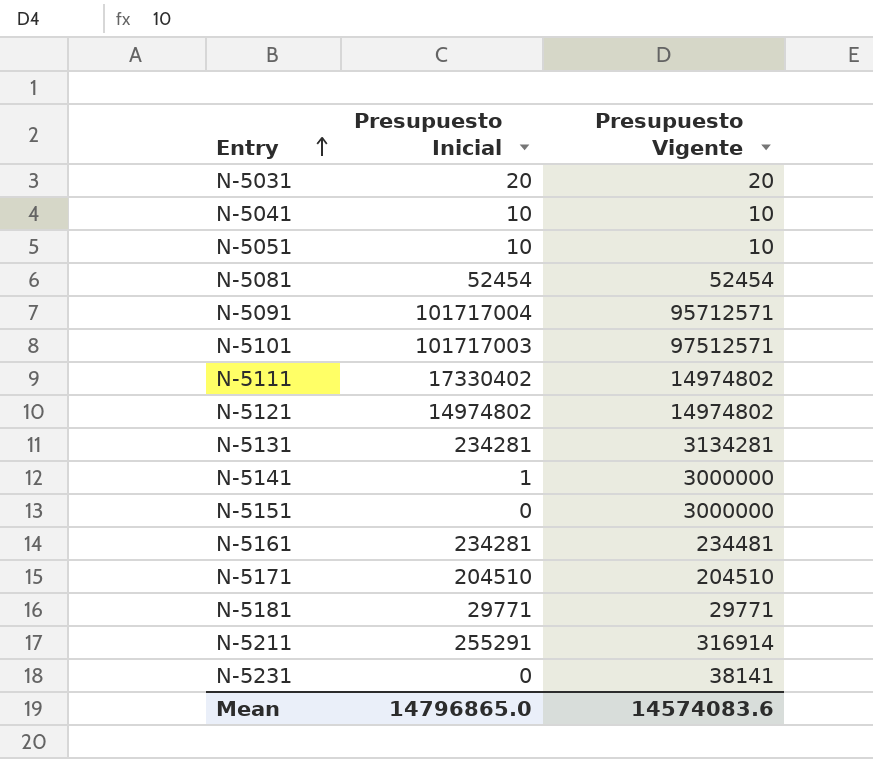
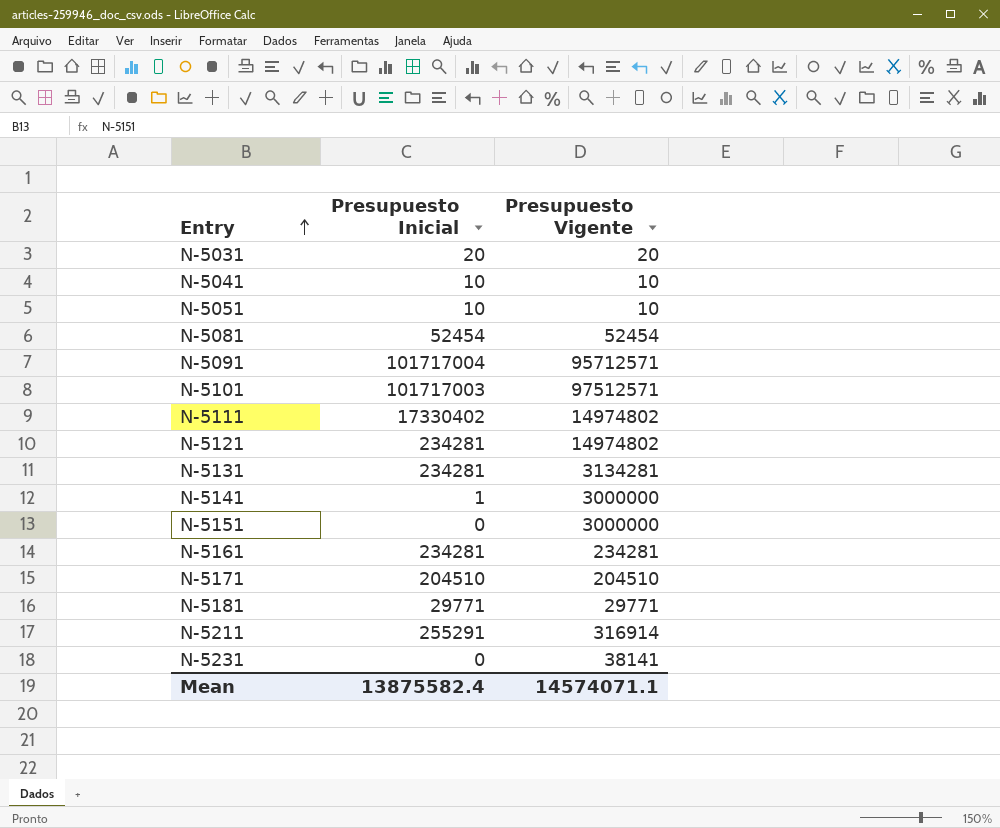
N-5121 | Presupuesto Inicial: 14974802 -> 234281
N-5161 | Presupuesto Vigente: 234481 -> 234281
Mean | Presupuesto Inicial: 14796865.0 -> 13875582.4
Mean | Presupuesto Vigente: 14574083.6 -> 14574071.1

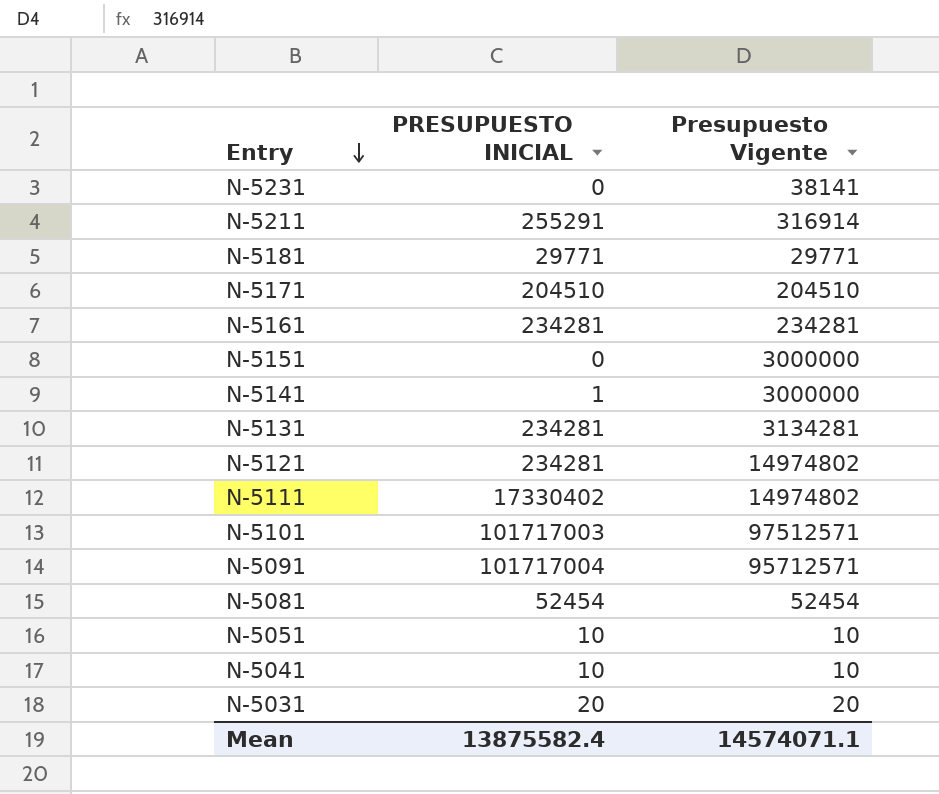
row order: Entry ascending -> Entry descending
column name: Presupuesto Inicial -> PRESUPUESTO INICIAL

